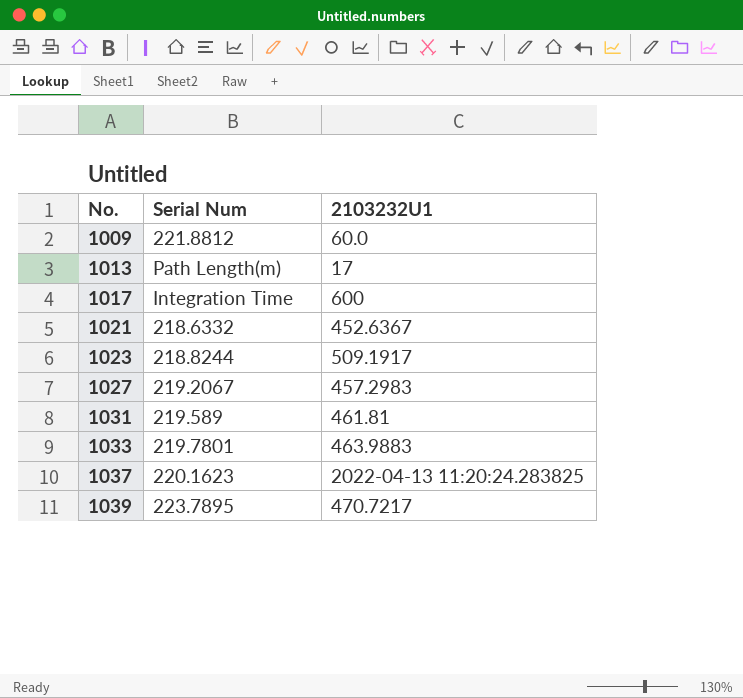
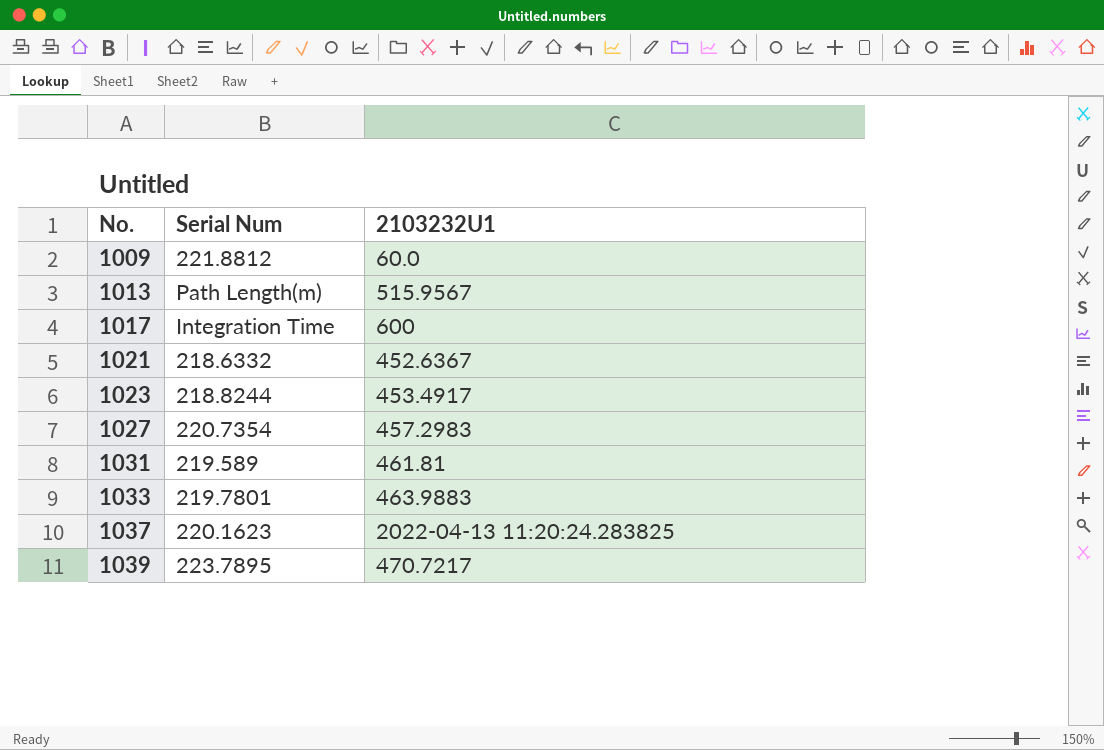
1013 | 2103232U1: 17 -> 515.9567
1023 | 2103232U1: 509.1917 -> 453.4917
1027 | Serial Num: 219.2067 -> 220.7354

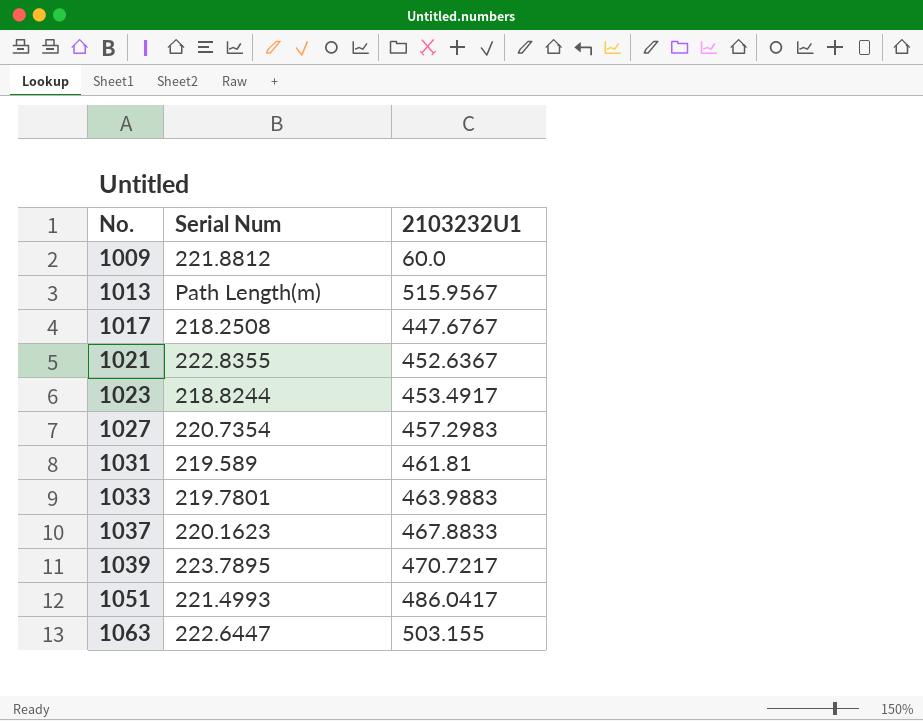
1017 | Serial Num: Integration Time -> 218.2508
1017 | 2103232U1: 600 -> 447.6767
1021 | Serial Num: 218.6332 -> 222.8355
1037 | 2103232U1: 2022-04-13 11:20:24.283825 -> 467.8833
row 1051: none -> 221.4993 | 486.0417
row 1063: none -> 222.6447 | 503.155

